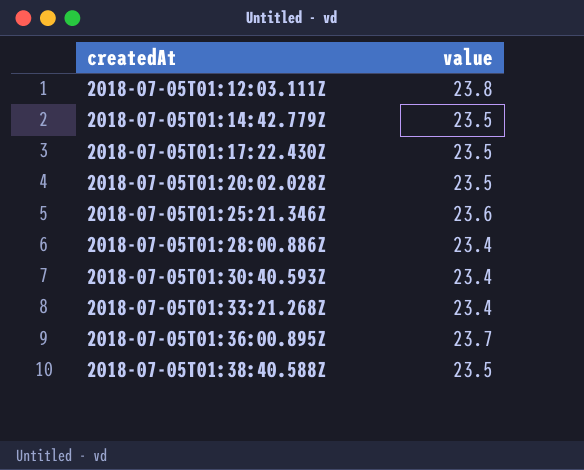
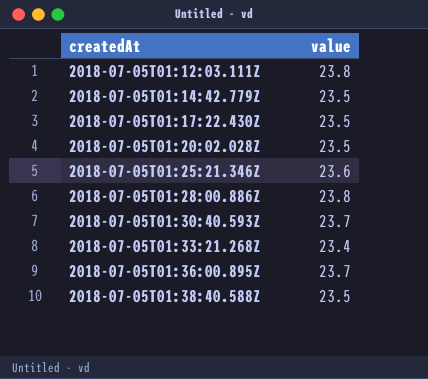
2018-07-05T01:28:00.886Z | value: 23.4 -> 23.8
2018-07-05T01:30:40.593Z | value: 23.4 -> 23.7

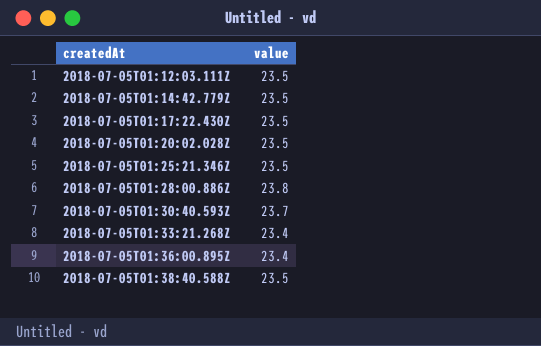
2018-07-05T01:12:03.111Z | value: 23.8 -> 23.5
2018-07-05T01:25:21.346Z | value: 23.6 -> 23.5
2018-07-05T01:36:00.895Z | value: 23.7 -> 23.4

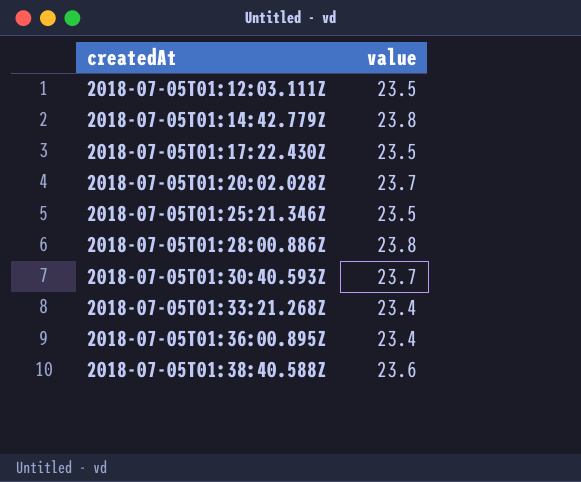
2018-07-05T01:14:42.779Z | value: 23.5 -> 23.8
2018-07-05T01:20:02.028Z | value: 23.5 -> 23.7
2018-07-05T01:38:40.588Z | value: 23.5 -> 23.6

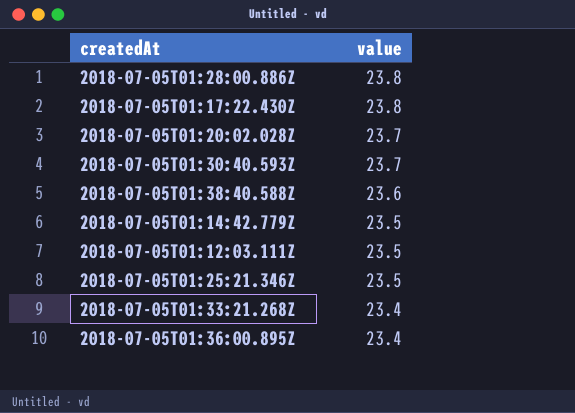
row order: createdAt ascending -> value descending
2018-07-05T01:17:22.430Z | value: 23.5 -> 23.8
2018-07-05T01:14:42.779Z | value: 23.8 -> 23.5

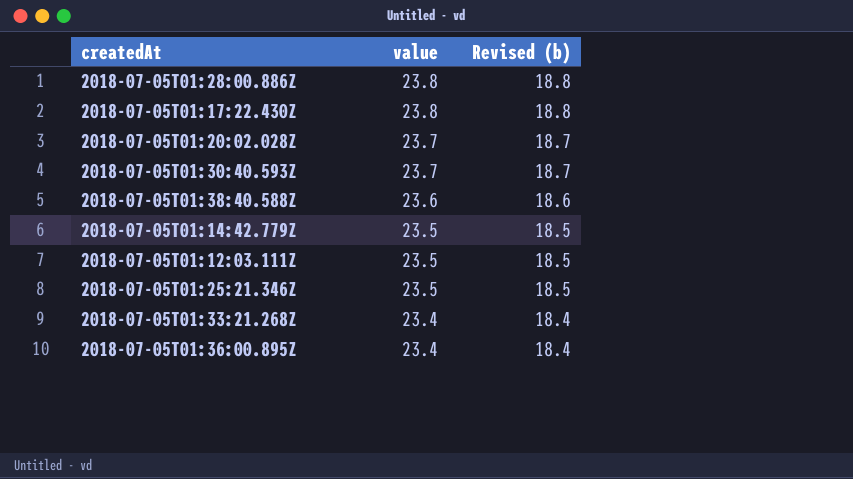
column Revised (b) | formula: none -> [value] - 5

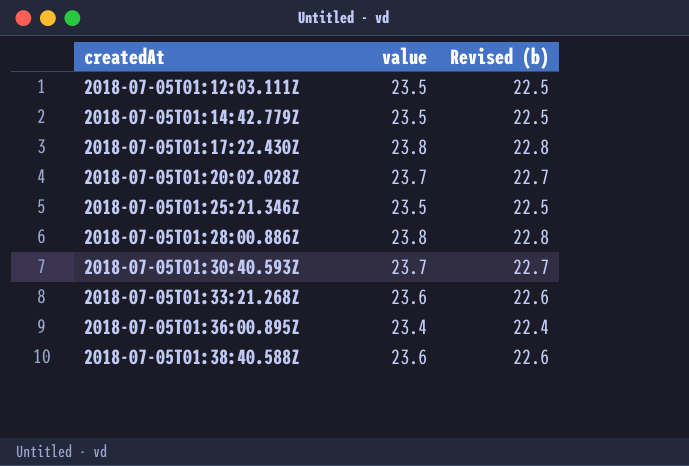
row order: value descending -> createdAt ascending
column Revised (b) | formula: [value] - 5 -> [value] - 1
2018-07-05T01:33:21.268Z | value: 23.4 -> 23.6

